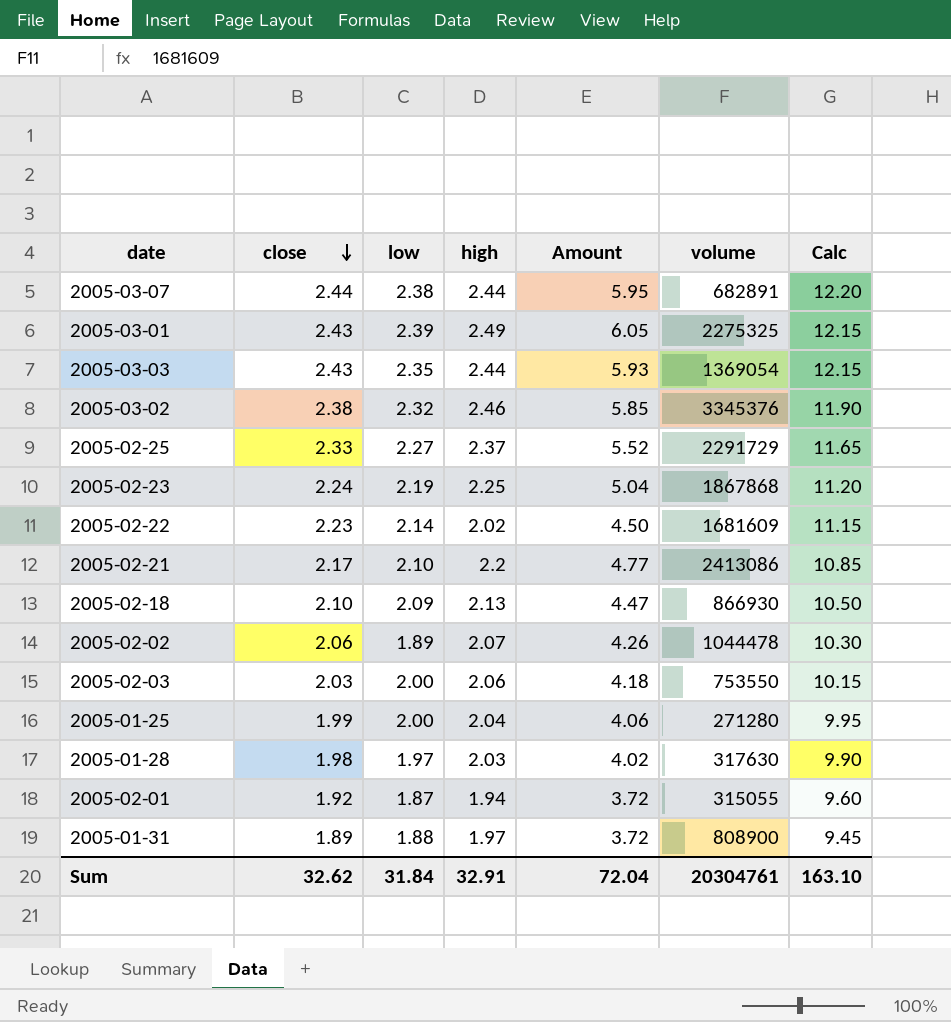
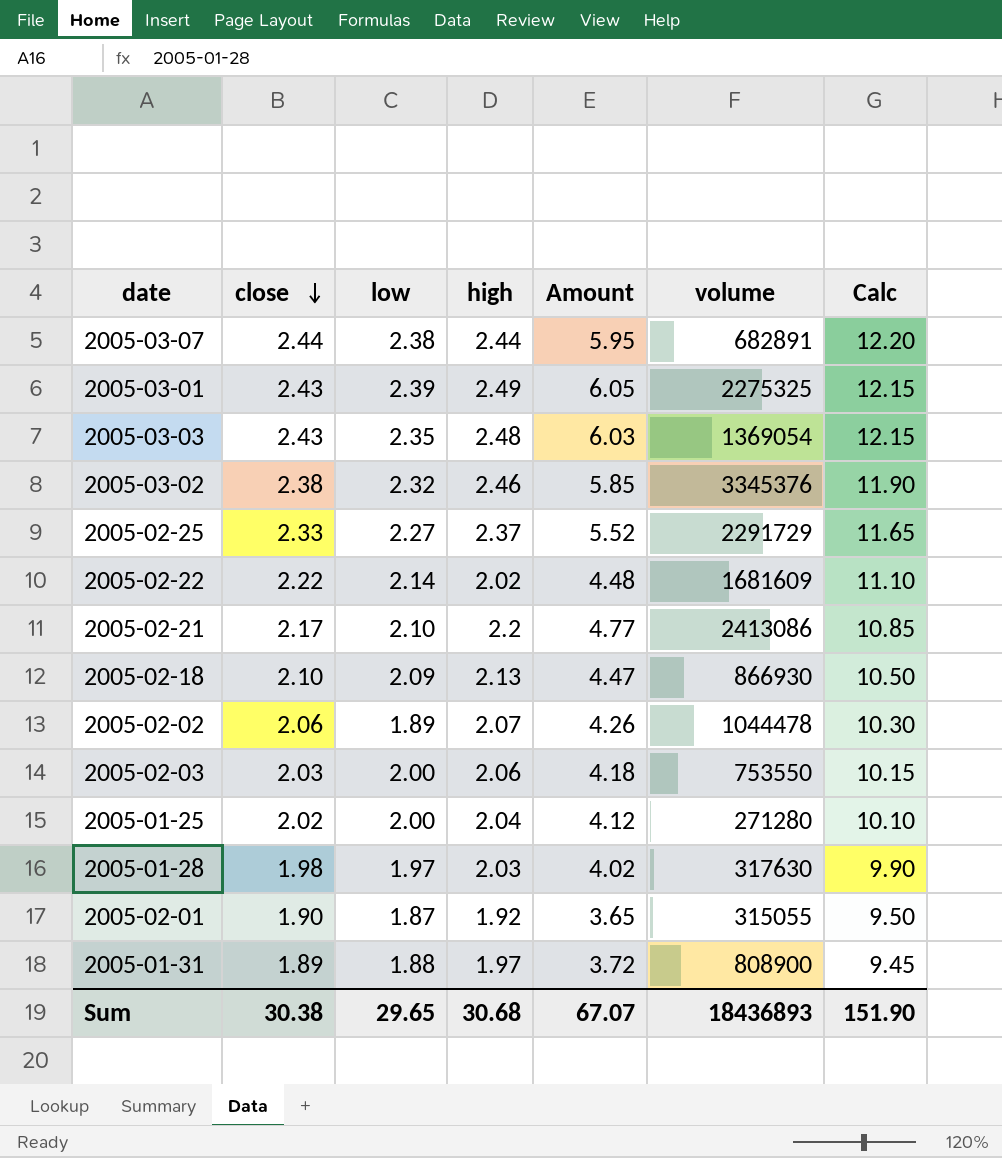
row 2005-02-23: 2.24 | 2.19 | 2.25 | 5.04 | 1867868 | 11.20 -> none
2005-03-03 | high: 2.44 -> 2.48
2005-03-03 | Amount: 5.93 -> 6.03
2005-02-22 | close: 2.23 -> 2.22
2005-02-22 | Amount: 4.50 -> 4.48
2005-02-22 | Calc: 11.15 -> 11.10
2005-01-25 | close: 1.99 -> 2.02
2005-01-25 | Amount: 4.06 -> 4.12
2005-01-25 | Calc: 9.95 -> 10.10
2005-02-01 | close: 1.92 -> 1.90
2005-02-01 | high: 1.94 -> 1.92
2005-02-01 | Amount: 3.72 -> 3.65
2005-02-01 | Calc: 9.60 -> 9.50
Sum | close: 32.62 -> 30.38
Sum | low: 31.84 -> 29.65
Sum | high: 32.91 -> 30.68
Sum | Amount: 72.04 -> 67.07
Sum | volume: 20304761 -> 18436893
Sum | Calc: 163.10 -> 151.90

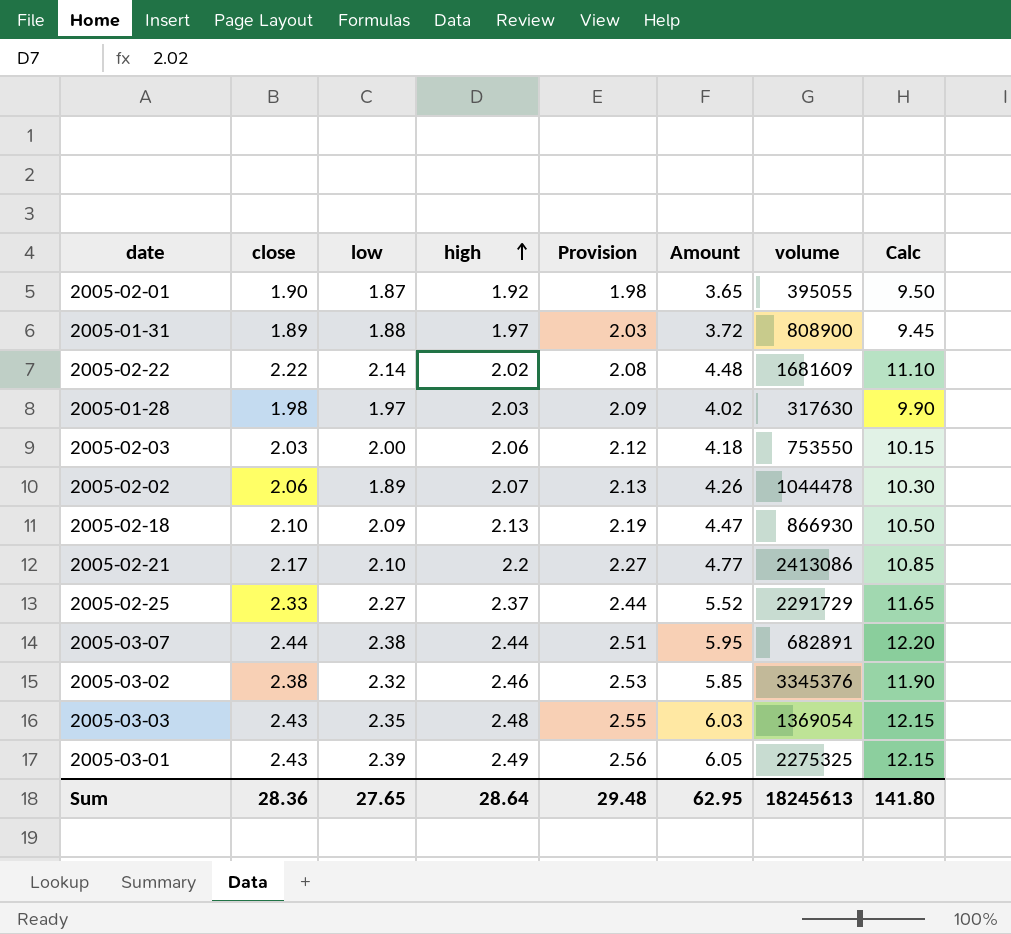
row order: close descending -> high ascending
column Provision | formula: none -> [high] * 1.03
row 2005-01-25: 2.02 | 2.00 | 2.04 | 4.12 | 271280 | 10.10 -> none
2005-02-01 | volume: 315055 -> 395055
Sum | close: 30.38 -> 28.36
Sum | low: 29.65 -> 27.65
Sum | high: 30.68 -> 28.64
Sum | Amount: 67.07 -> 62.95
Sum | volume: 18436893 -> 18245613
Sum | Calc: 151.90 -> 141.80

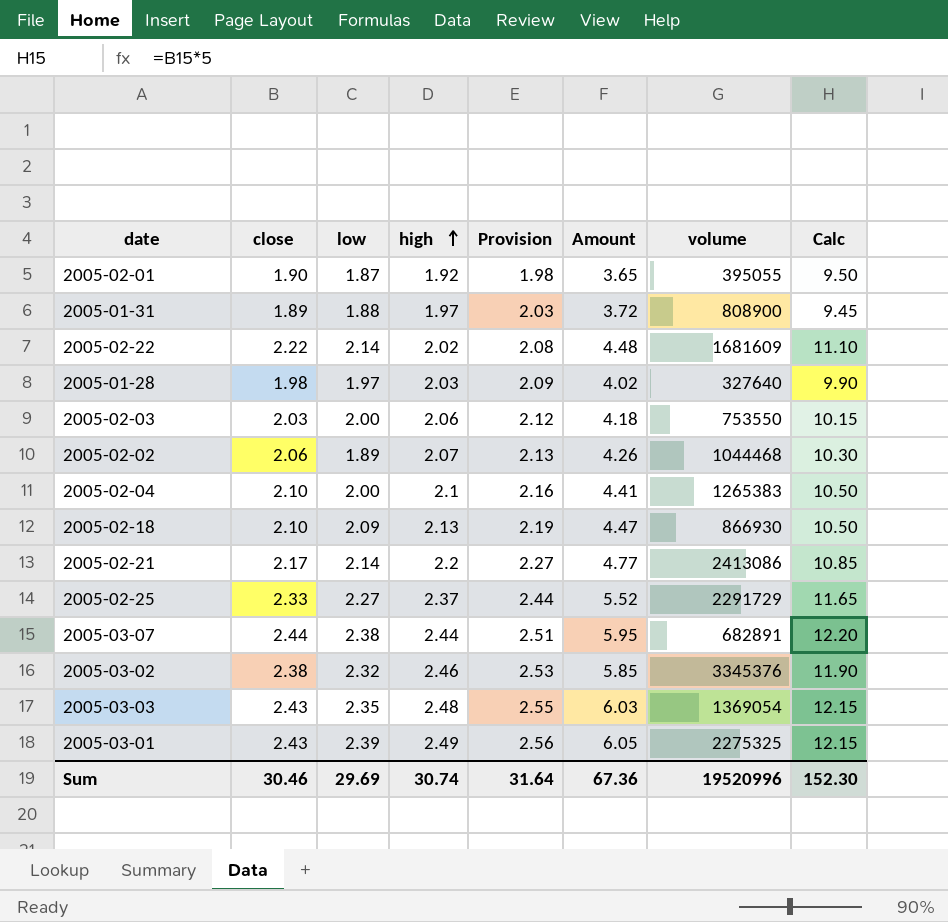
2005-01-28 | volume: 317630 -> 327640
2005-02-02 | volume: 1044478 -> 1044468
row 2005-02-04: none -> 2.10 | 2.00 | 2.1 | 2.16 | 4.41 | 1265383 | 10.50
2005-02-21 | low: 2.10 -> 2.14
Sum | close: 28.36 -> 30.46
Sum | low: 27.65 -> 29.69
Sum | high: 28.64 -> 30.74
Sum | Provision: 29.48 -> 31.64
Sum | Amount: 62.95 -> 67.36
Sum | volume: 18245613 -> 19520996
Sum | Calc: 141.80 -> 152.30

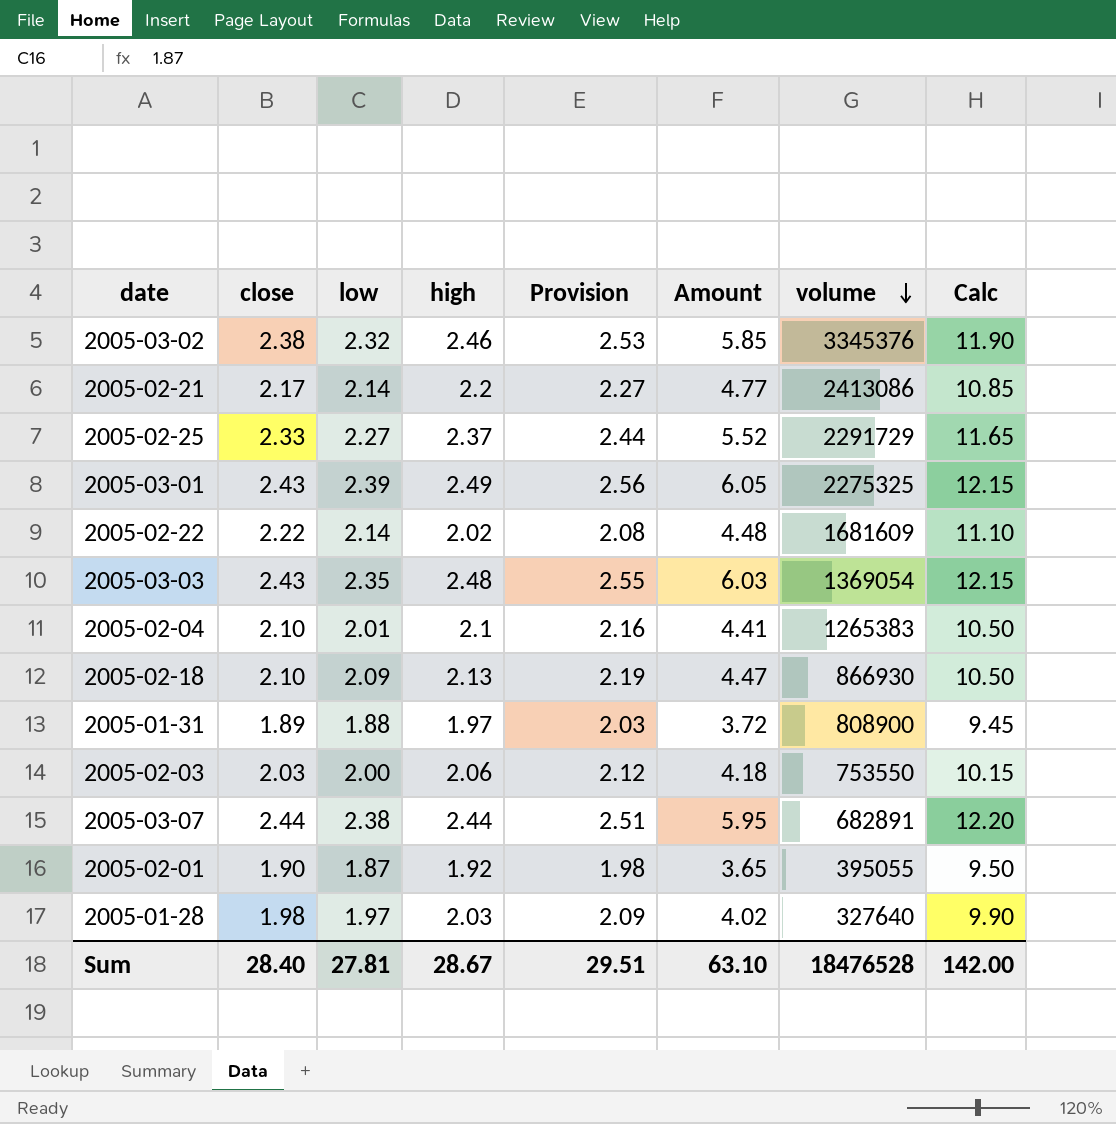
row order: high ascending -> volume descending
row 2005-02-02: 2.06 | 1.89 | 2.07 | 2.13 | 4.26 | 1044468 | 10.30 -> none
2005-02-04 | low: 2.00 -> 2.01
Sum | close: 30.46 -> 28.40
Sum | low: 29.69 -> 27.81
Sum | high: 30.74 -> 28.67
Sum | Provision: 31.64 -> 29.51
Sum | Amount: 67.36 -> 63.10
Sum | volume: 19520996 -> 18476528
Sum | Calc: 152.30 -> 142.00

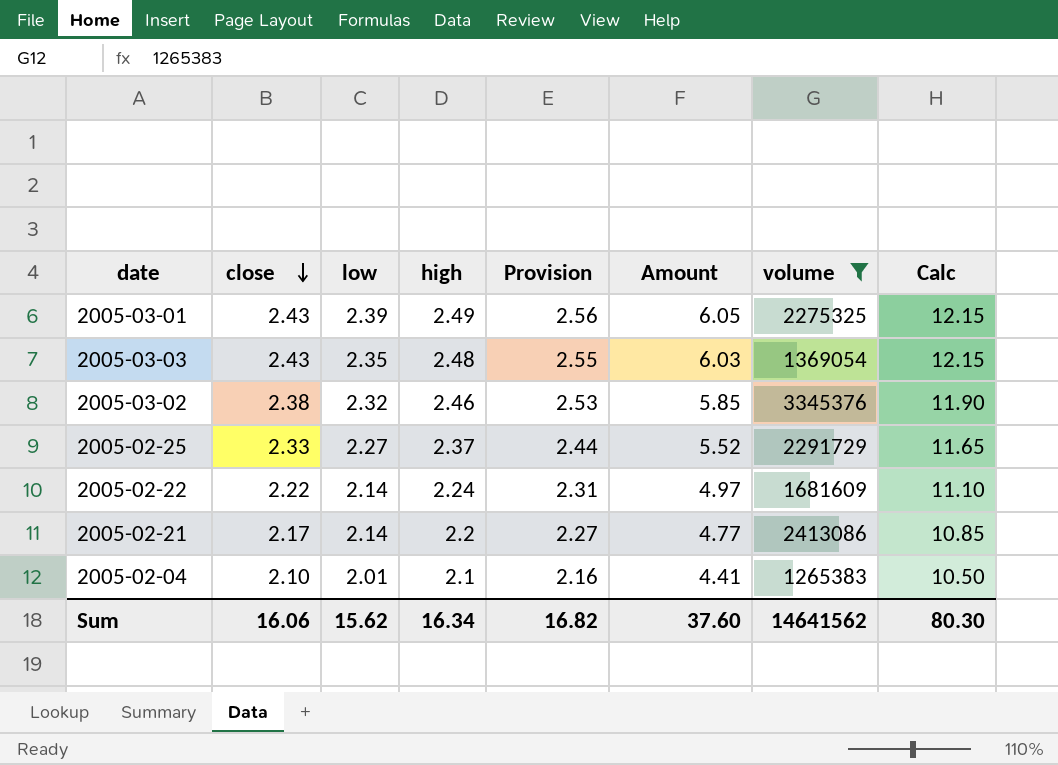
filter: none -> volume >= 1265383
row order: volume descending -> close descending
2005-02-22 | high: 2.02 -> 2.24
2005-02-22 | Provision: 2.08 -> 2.31
2005-02-22 | Amount: 4.48 -> 4.97
Sum | close: 28.40 -> 16.06
Sum | low: 27.81 -> 15.62
Sum | high: 28.67 -> 16.34
Sum | Provision: 29.51 -> 16.82
Sum | Amount: 63.10 -> 37.60
Sum | volume: 18476528 -> 14641562
Sum | Calc: 142.00 -> 80.30

